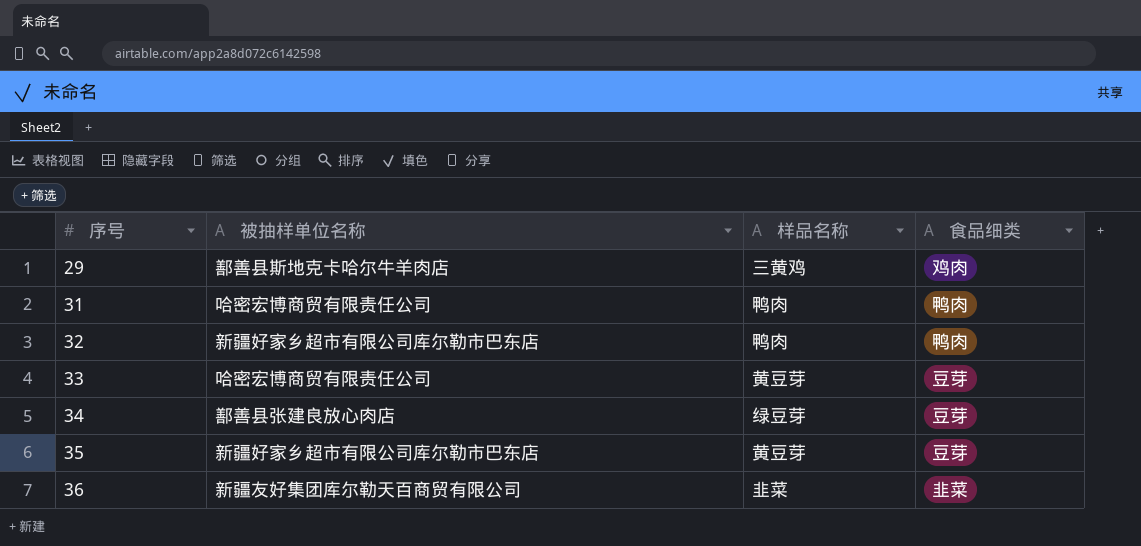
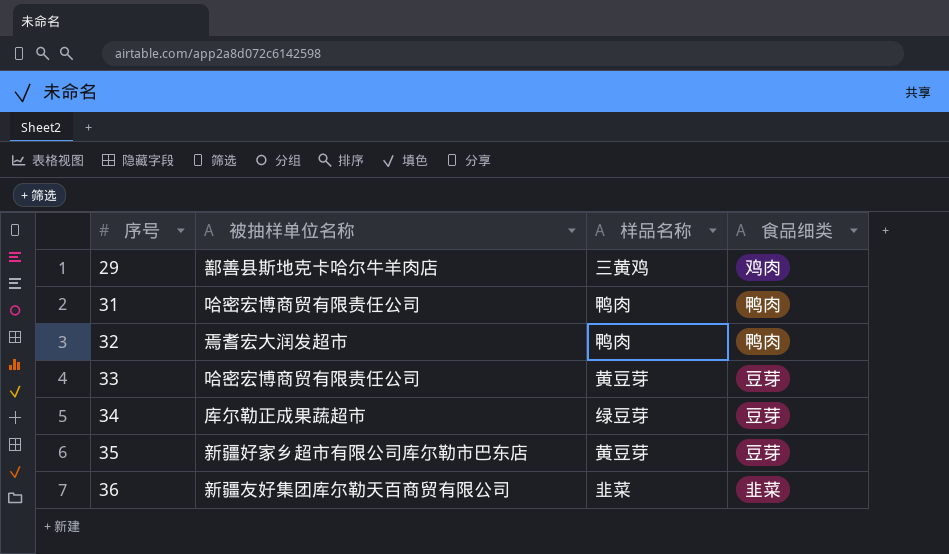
32 | 被抽样单位名称: 新疆好家乡超市有限公司库尔勒市巴东店 -> 焉耆宏大润发超市
34 | 被抽样单位名称: 鄯善县张建良放心肉店 -> 库尔勒正成果蔬超市

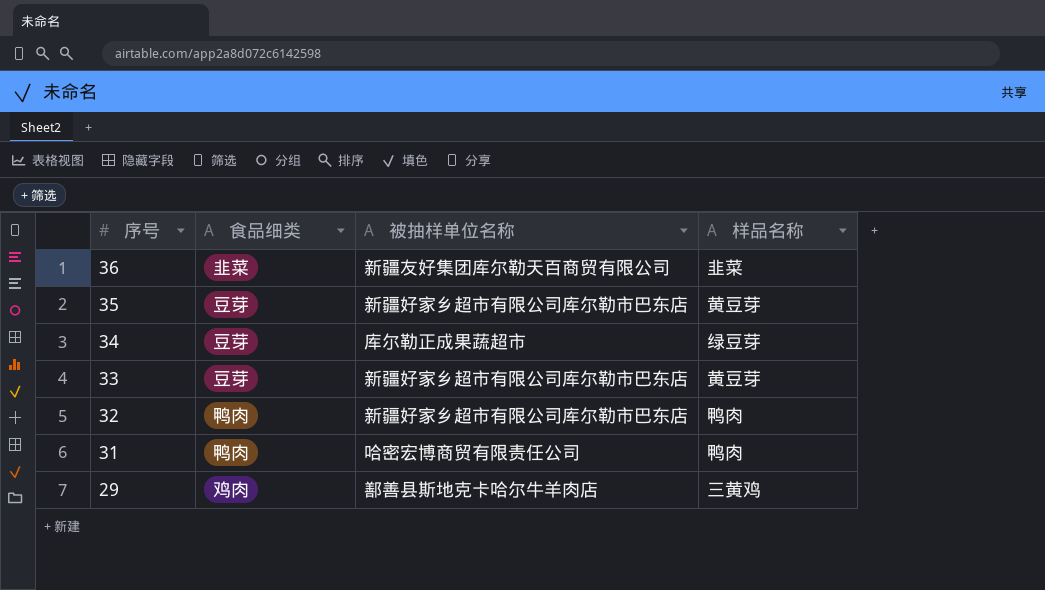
row order: 序号 ascending -> 序号 descending
column 食品细类 | position: 4 -> 2
33 | 被抽样单位名称: 哈密宏博商贸有限责任公司 -> 新疆好家乡超市有限公司库尔勒市巴东店
32 | 被抽样单位名称: 焉耆宏大润发超市 -> 新疆好家乡超市有限公司库尔勒市巴东店

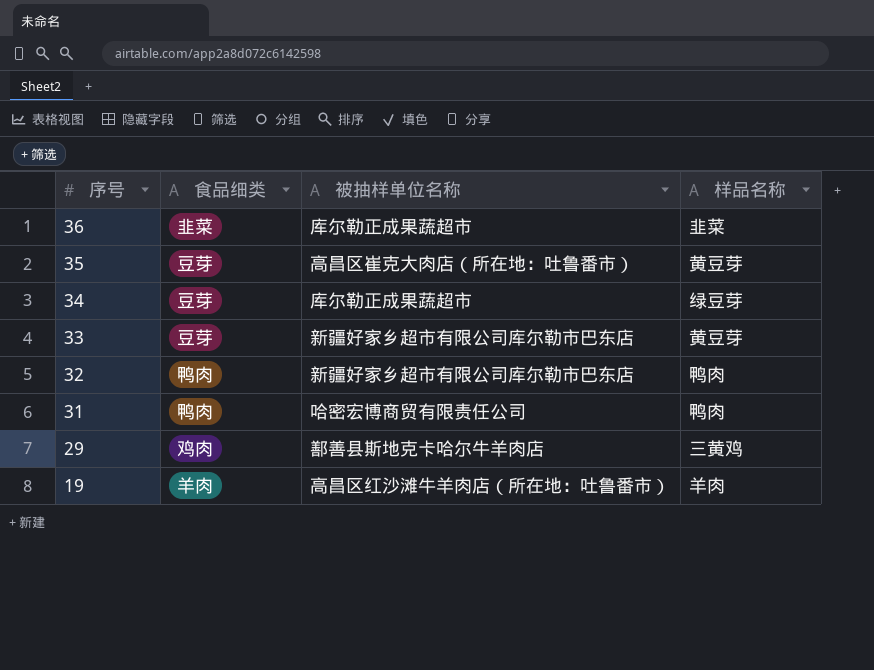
36 | 被抽样单位名称: 新疆友好集团库尔勒天百商贸有限公司 -> 库尔勒正成果蔬超市
35 | 被抽样单位名称: 新疆好家乡超市有限公司库尔勒市巴东店 -> 高昌区崔克大肉店（所在地：吐鲁番市）
row 19: none -> 羊肉 | 高昌区红沙滩牛羊肉店（所在地：吐鲁番市） | 羊肉

